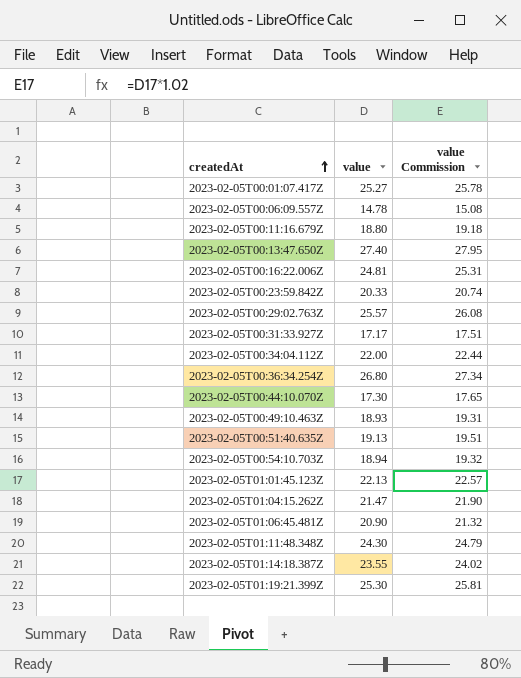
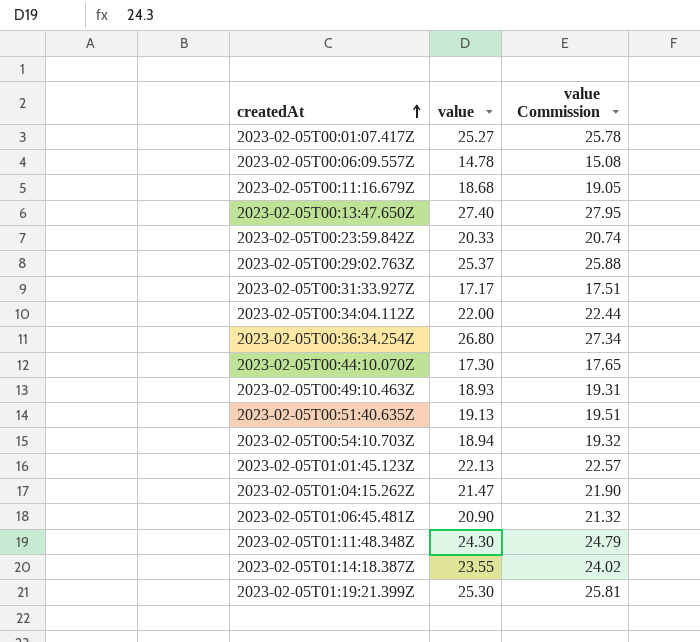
row 2023-02-05T00:16:22.006Z: 24.81 | 25.31 -> none
2023-02-05T00:11:16.679Z | value: 18.80 -> 18.68
2023-02-05T00:11:16.679Z | value Commission: 19.18 -> 19.05
2023-02-05T00:29:02.763Z | value: 25.57 -> 25.37
2023-02-05T00:29:02.763Z | value Commission: 26.08 -> 25.88

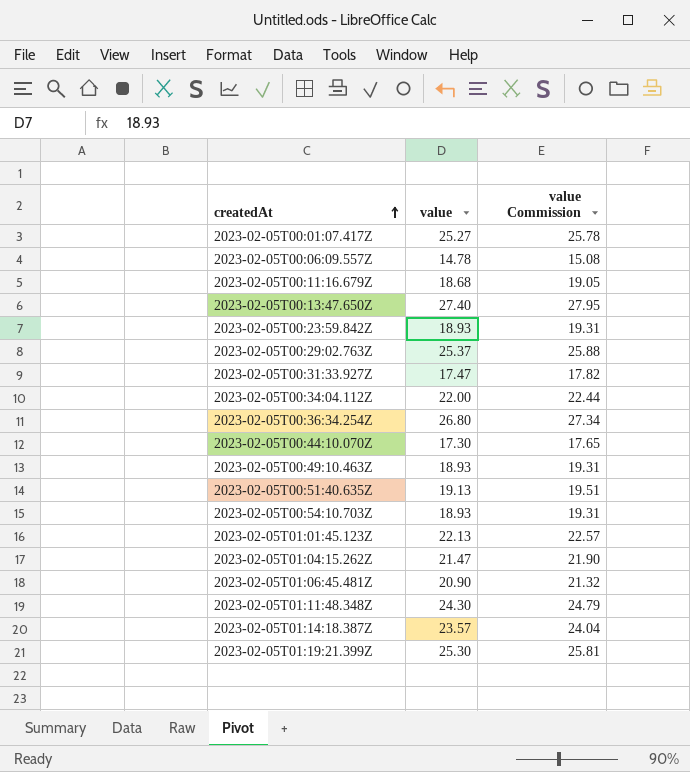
2023-02-05T00:23:59.842Z | value: 20.33 -> 18.93
2023-02-05T00:23:59.842Z | value Commission: 20.74 -> 19.31
2023-02-05T00:31:33.927Z | value: 17.17 -> 17.47
2023-02-05T00:31:33.927Z | value Commission: 17.51 -> 17.82
2023-02-05T00:54:10.703Z | value: 18.94 -> 18.93
2023-02-05T00:54:10.703Z | value Commission: 19.32 -> 19.31
2023-02-05T01:14:18.387Z | value: 23.55 -> 23.57
2023-02-05T01:14:18.387Z | value Commission: 24.02 -> 24.04

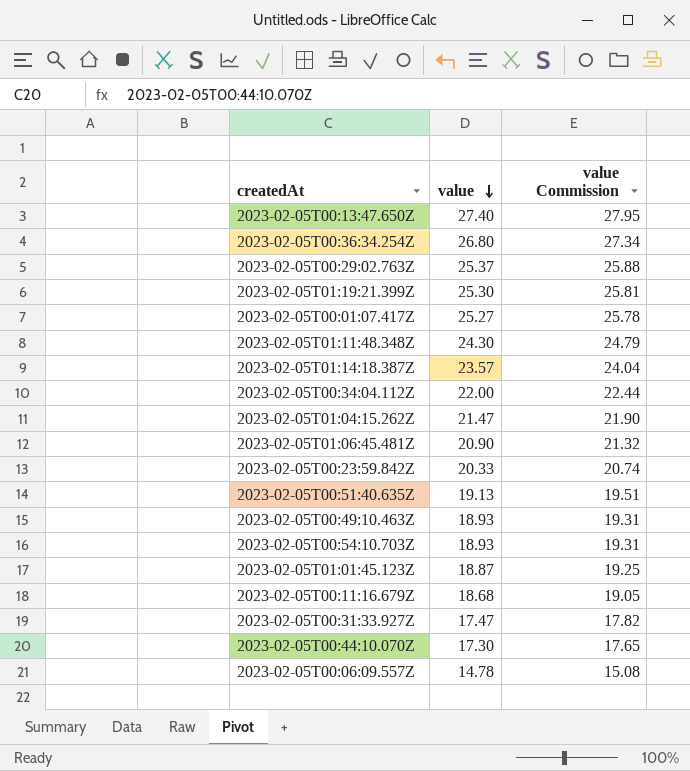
row order: createdAt ascending -> value descending
2023-02-05T00:23:59.842Z | value: 18.93 -> 20.33
2023-02-05T00:23:59.842Z | value Commission: 19.31 -> 20.74
2023-02-05T01:01:45.123Z | value: 22.13 -> 18.87
2023-02-05T01:01:45.123Z | value Commission: 22.57 -> 19.25

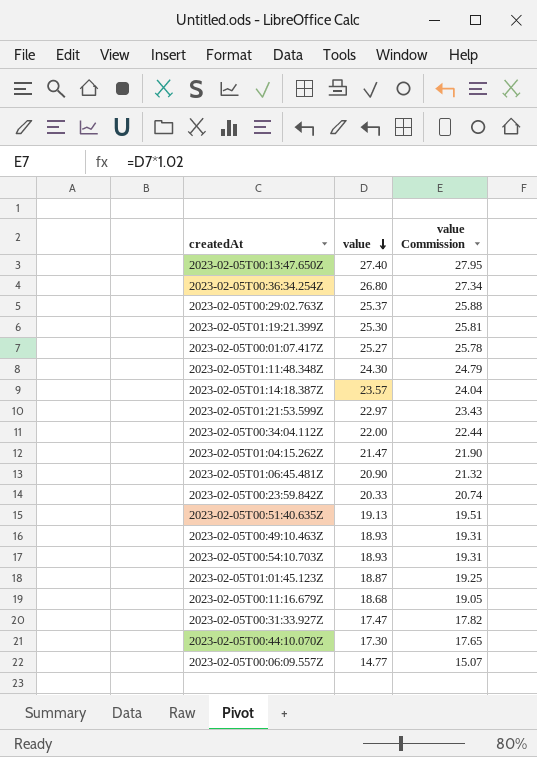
row 2023-02-05T01:21:53.599Z: none -> 22.97 | 23.43
2023-02-05T00:06:09.557Z | value: 14.78 -> 14.77
2023-02-05T00:06:09.557Z | value Commission: 15.08 -> 15.07

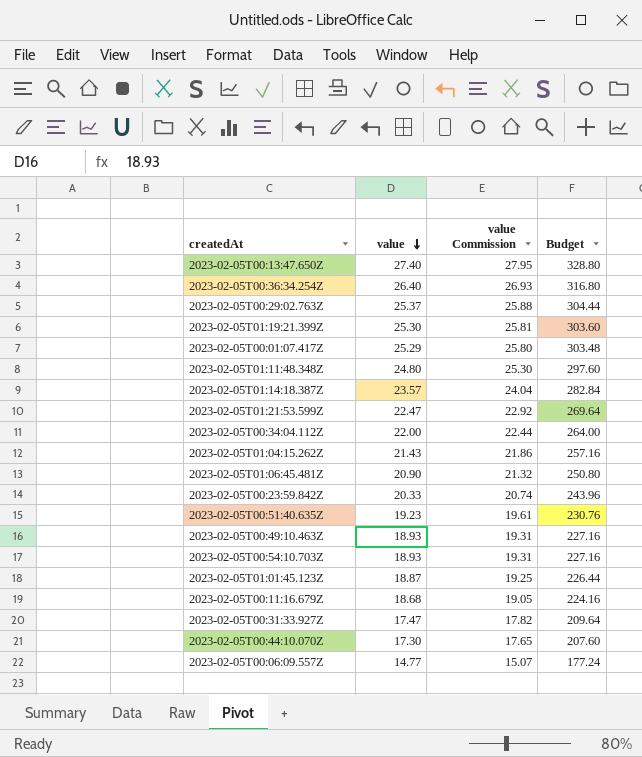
column Budget | formula: none -> [value] * 12
2023-02-05T00:36:34.254Z | value: 26.80 -> 26.40
2023-02-05T00:36:34.254Z | value Commission: 27.34 -> 26.93
2023-02-05T00:01:07.417Z | value: 25.27 -> 25.29
2023-02-05T00:01:07.417Z | value Commission: 25.78 -> 25.80
2023-02-05T01:11:48.348Z | value: 24.30 -> 24.80
2023-02-05T01:11:48.348Z | value Commission: 24.79 -> 25.30
2023-02-05T01:21:53.599Z | value: 22.97 -> 22.47
2023-02-05T01:21:53.599Z | value Commission: 23.43 -> 22.92
2023-02-05T01:04:15.262Z | value: 21.47 -> 21.43
2023-02-05T01:04:15.262Z | value Commission: 21.90 -> 21.86
2023-02-05T00:51:40.635Z | value: 19.13 -> 19.23
2023-02-05T00:51:40.635Z | value Commission: 19.51 -> 19.61

